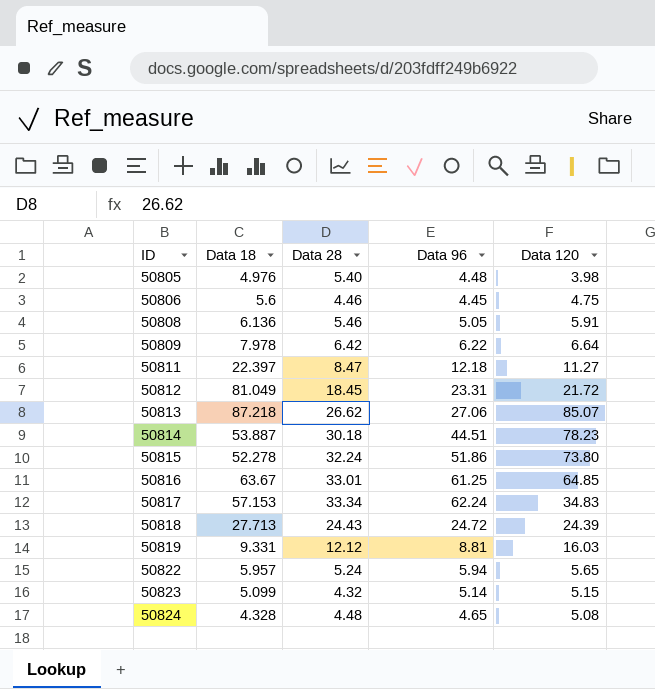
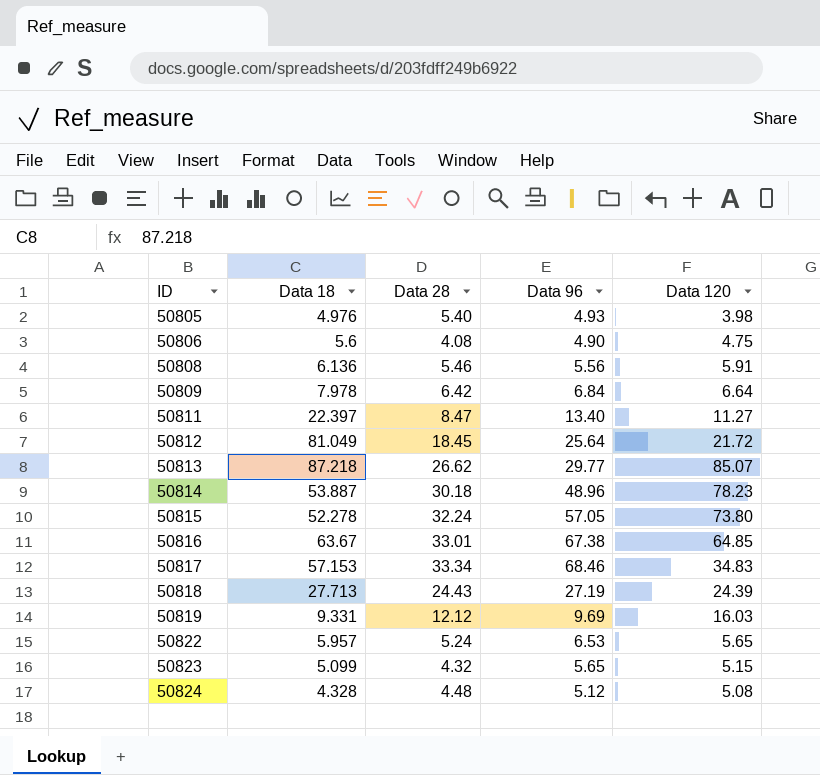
50805 | Data 96: 4.48 -> 4.93
50806 | Data 28: 4.46 -> 4.08
50806 | Data 96: 4.45 -> 4.90
50808 | Data 96: 5.05 -> 5.56
50809 | Data 96: 6.22 -> 6.84
50811 | Data 96: 12.18 -> 13.40
50812 | Data 96: 23.31 -> 25.64
50813 | Data 96: 27.06 -> 29.77
50814 | Data 96: 44.51 -> 48.96
50815 | Data 96: 51.86 -> 57.05
50816 | Data 96: 61.25 -> 67.38
50817 | Data 96: 62.24 -> 68.46
50818 | Data 96: 24.72 -> 27.19
50819 | Data 96: 8.81 -> 9.69
50822 | Data 96: 5.94 -> 6.53
50823 | Data 96: 5.14 -> 5.65
50824 | Data 96: 4.65 -> 5.12

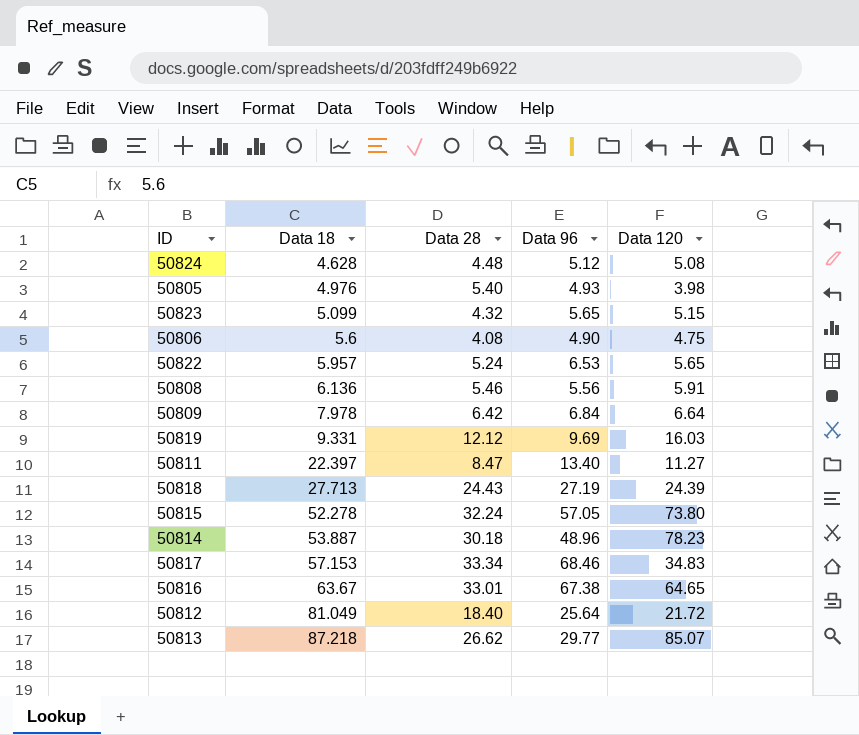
row order: ID ascending -> Data 18 ascending
50824 | Data 18: 4.328 -> 4.628
50816 | Data 120: 64.85 -> 64.65
50812 | Data 28: 18.45 -> 18.40

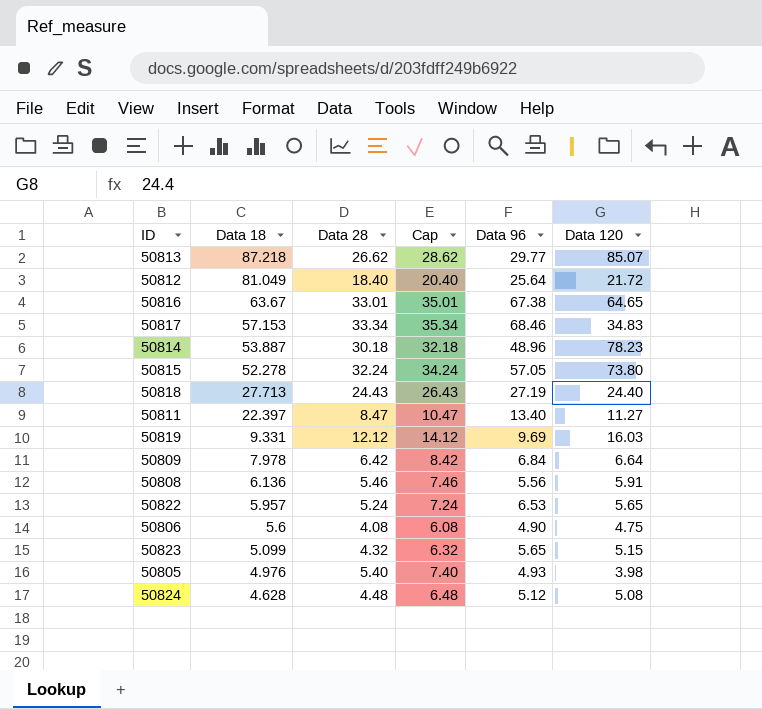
row order: Data 18 ascending -> Data 18 descending
column Cap | formula: none -> [Data 28] + 2
50818 | Data 120: 24.39 -> 24.40

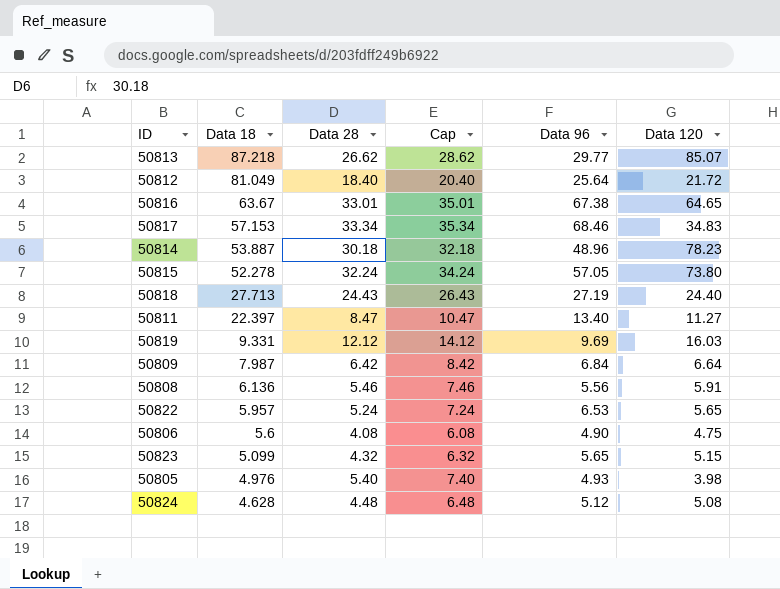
50809 | Data 18: 7.978 -> 7.987

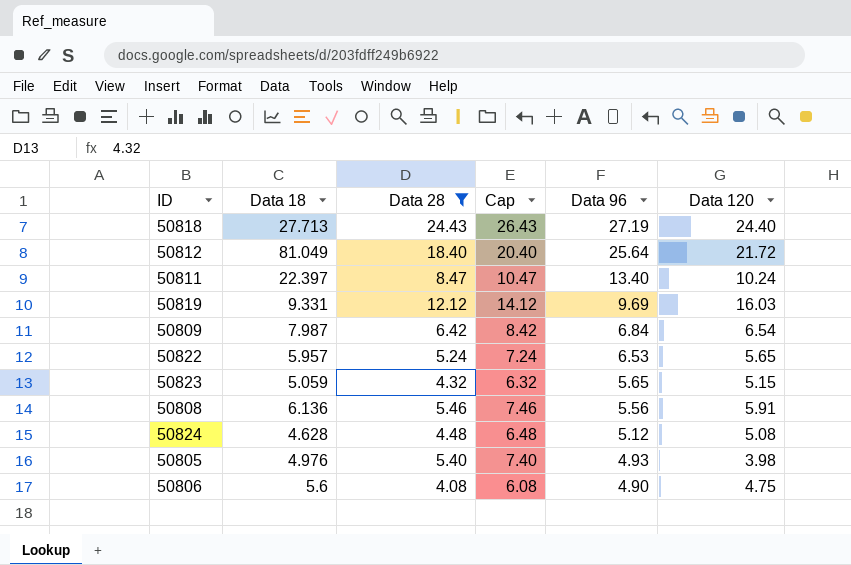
filter: none -> Data 28 <= 24.43
row order: Data 18 descending -> Data 96 descending
50811 | Data 120: 11.27 -> 10.24
50809 | Data 120: 6.64 -> 6.54
50823 | Data 18: 5.099 -> 5.059

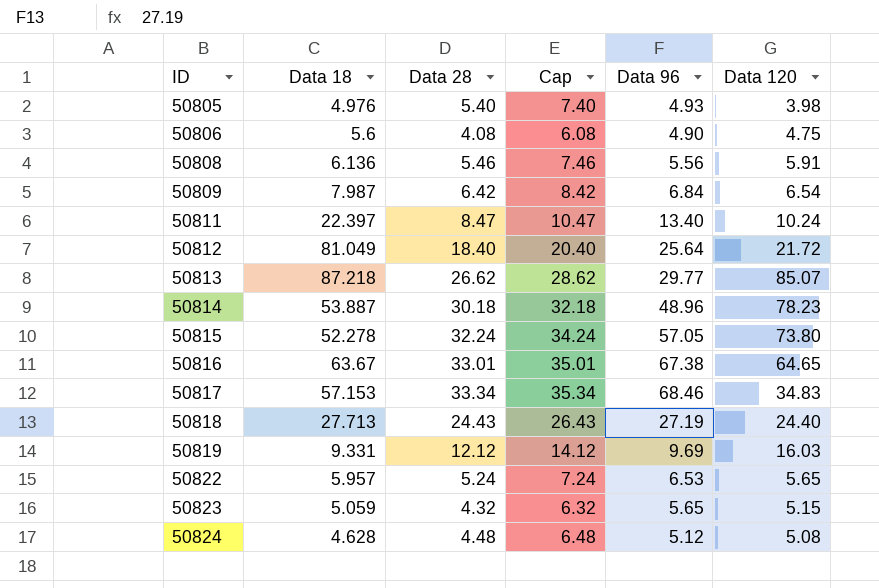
filter: Data 28 <= 24.43 -> none
row order: Data 96 descending -> ID ascending

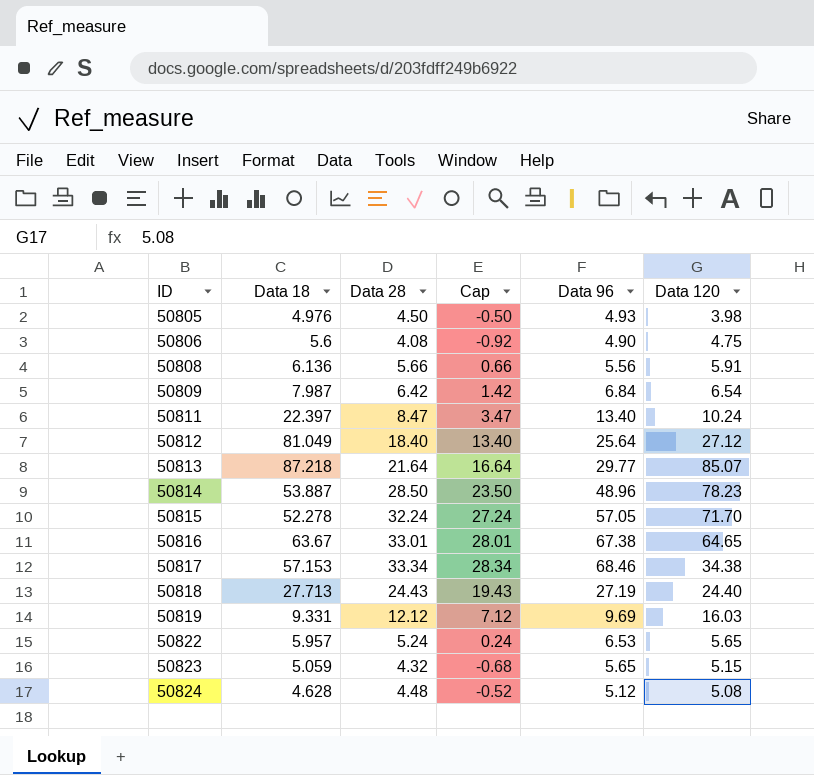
column Cap | formula: [Data 28] + 2 -> [Data 28] - 5
50805 | Data 28: 5.40 -> 4.50
50808 | Data 28: 5.46 -> 5.66
50812 | Data 120: 21.72 -> 27.12
50813 | Data 28: 26.62 -> 21.64
50814 | Data 28: 30.18 -> 28.50
50815 | Data 120: 73.80 -> 71.70
50817 | Data 120: 34.83 -> 34.38

